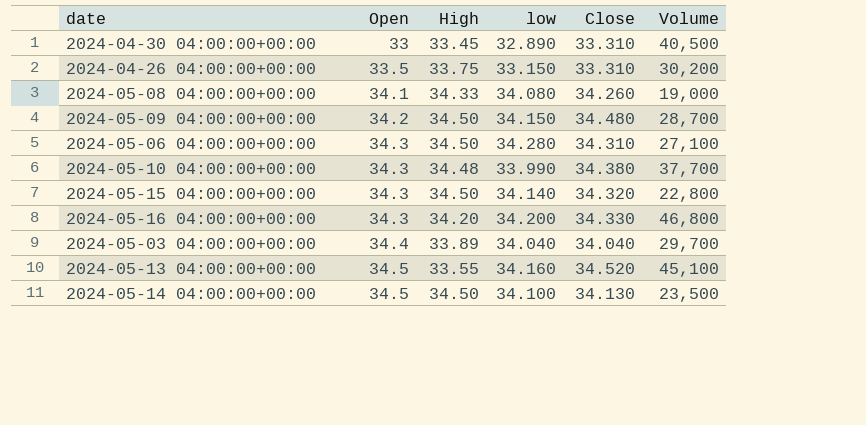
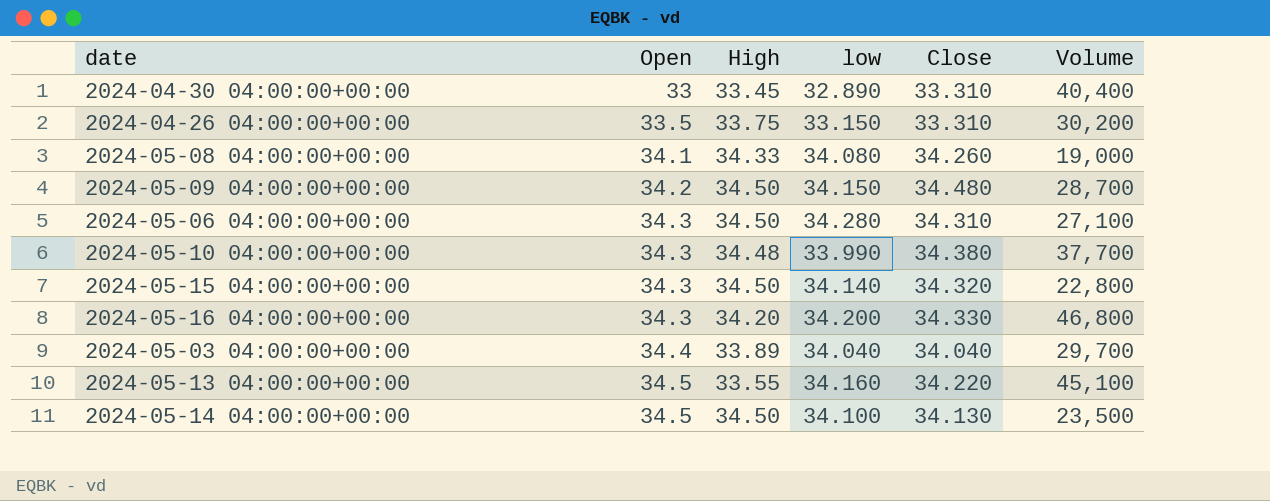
2024-04-30 04:00:00+00:00 | Volume: 40,500 -> 40,400
2024-05-13 04:00:00+00:00 | Close: 34.520 -> 34.220

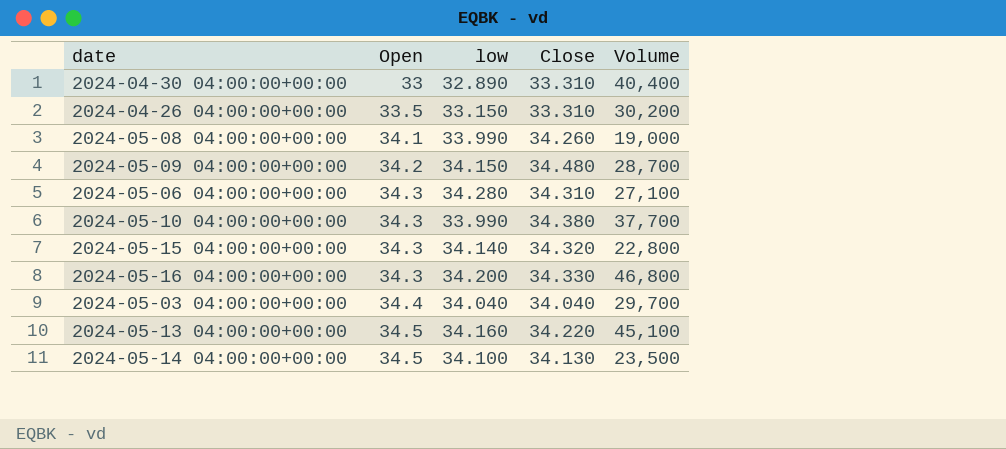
column High | position: 3 -> none
2024-05-08 04:00:00+00:00 | low: 34.080 -> 33.990

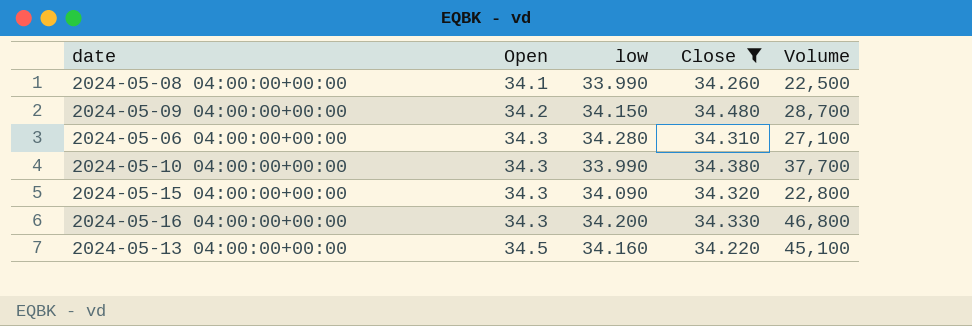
filter: none -> Close >= 34.220
2024-05-08 04:00:00+00:00 | Volume: 19,000 -> 22,500
2024-05-15 04:00:00+00:00 | low: 34.140 -> 34.090

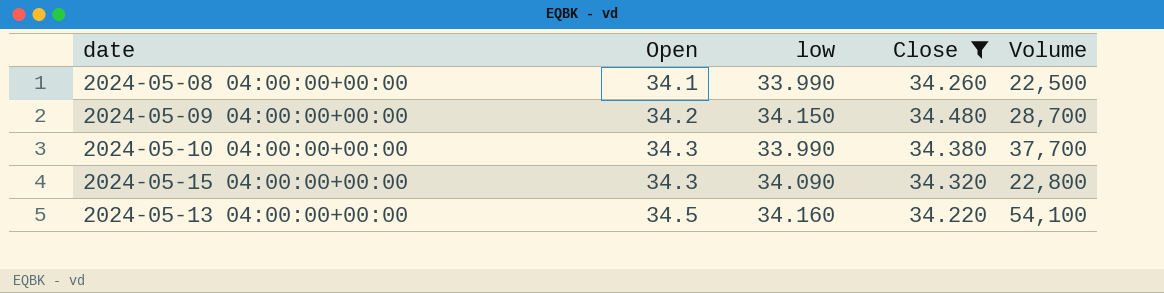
row 2024-05-06 04:00:00+00:00: 34.3 | 34.280 | 34.310 | 27,100 -> none
row 2024-05-16 04:00:00+00:00: 34.3 | 34.200 | 34.330 | 46,800 -> none
2024-05-13 04:00:00+00:00 | Volume: 45,100 -> 54,100

